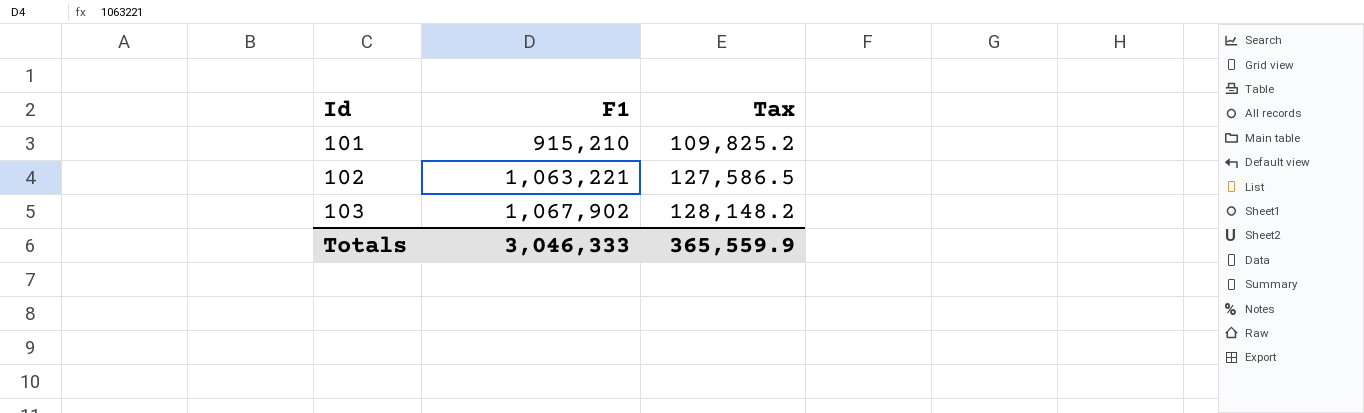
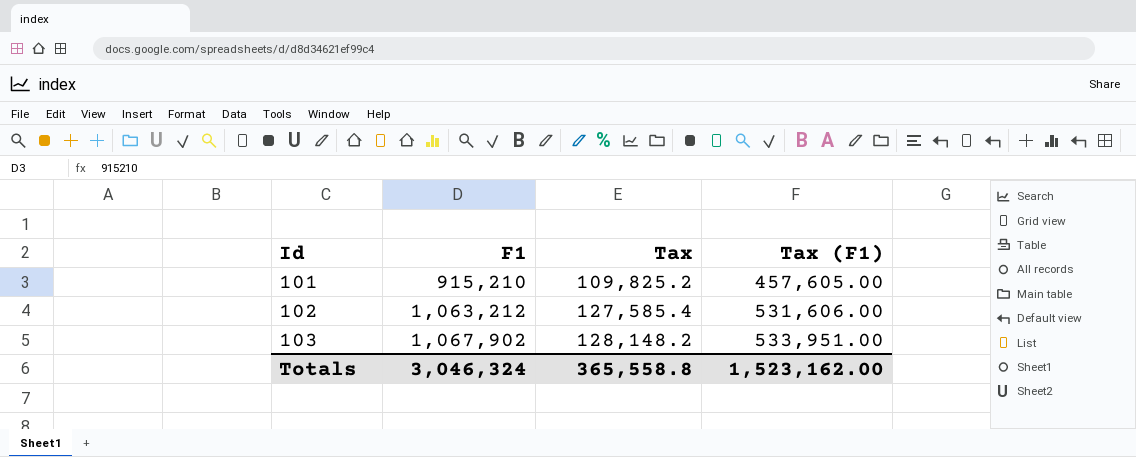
column Tax (F1) | formula: none -> [F1] * 0.5
102 | F1: 1,063,221 -> 1,063,212
102 | Tax: 127,586.5 -> 127,585.4
Totals | F1: 3,046,333 -> 3,046,324
Totals | Tax: 365,559.9 -> 365,558.8

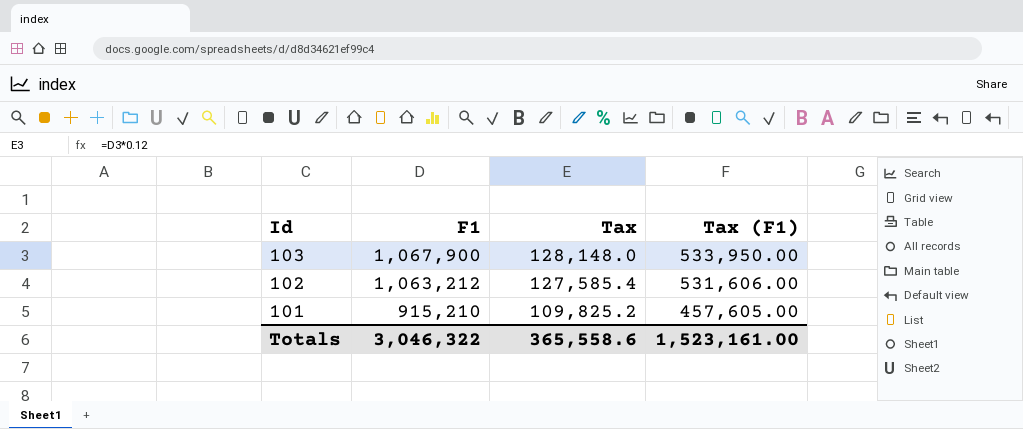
row order: Id ascending -> Id descending
103 | F1: 1,067,902 -> 1,067,900
103 | Tax: 128,148.2 -> 128,148.0
103 | Tax (F1): 533,951.00 -> 533,950.00
Totals | F1: 3,046,324 -> 3,046,322
Totals | Tax: 365,558.8 -> 365,558.6
Totals | Tax (F1): 1,523,162.00 -> 1,523,161.00

